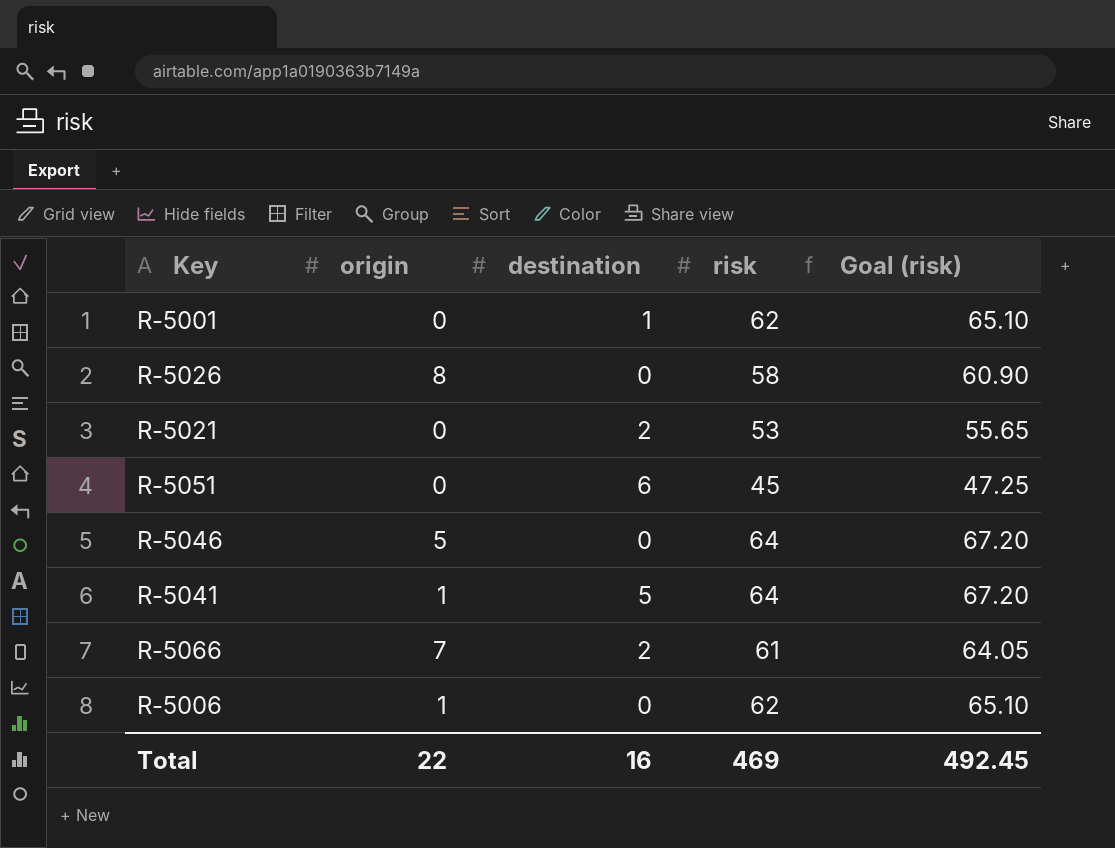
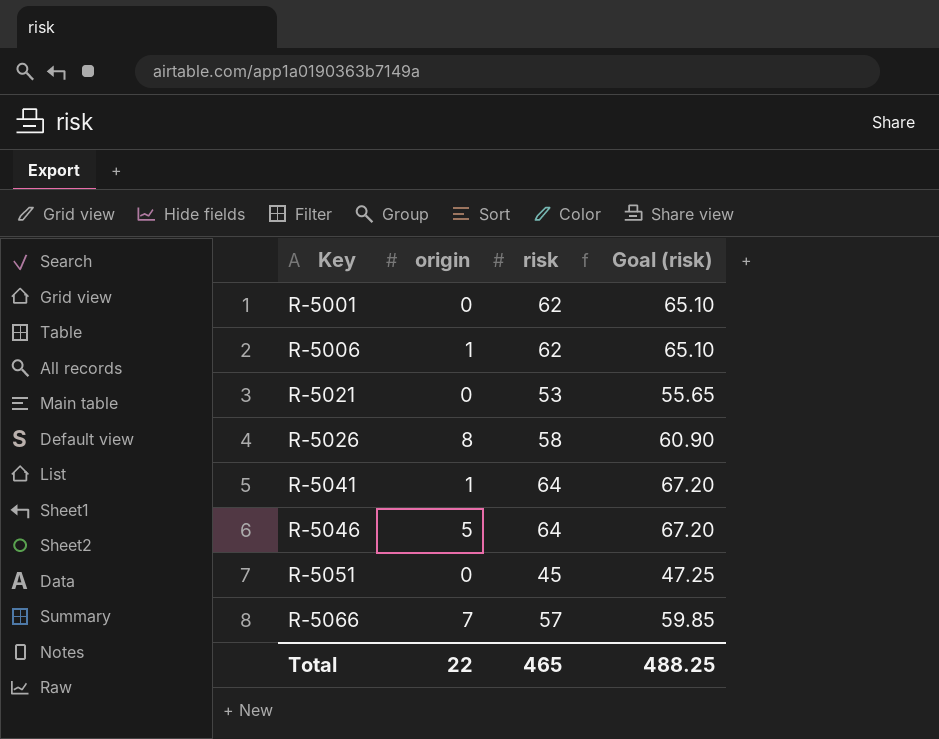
row order: none -> Key ascending
column destination | position: 3 -> none
R-5066 | risk: 61 -> 57
R-5066 | Goal (risk): 64.05 -> 59.85
Total | risk: 469 -> 465
Total | Goal (risk): 492.45 -> 488.25

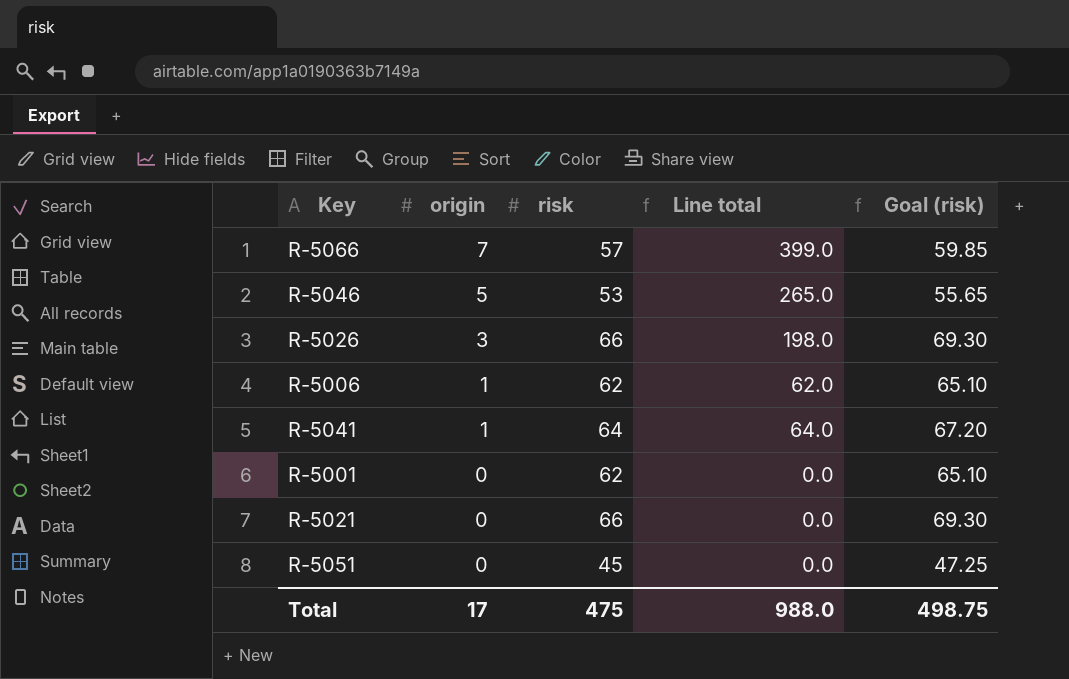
row order: Key ascending -> origin descending
column Line total | formula: none -> [origin] * [risk]
R-5046 | risk: 64 -> 53
R-5046 | Goal (risk): 67.20 -> 55.65
R-5026 | origin: 8 -> 3
R-5026 | risk: 58 -> 66
R-5026 | Goal (risk): 60.90 -> 69.30
R-5021 | risk: 53 -> 66
R-5021 | Goal (risk): 55.65 -> 69.30
Total | origin: 22 -> 17
Total | risk: 465 -> 475
Total | Goal (risk): 488.25 -> 498.75

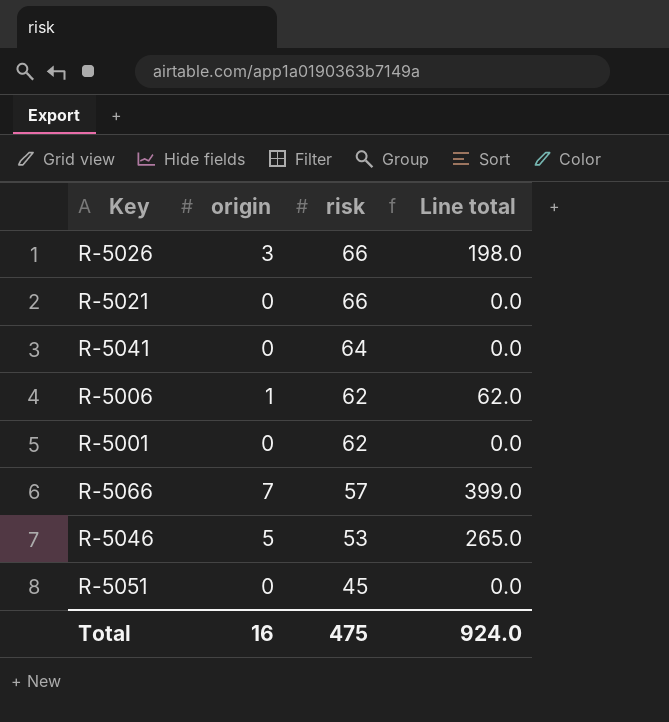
row order: origin descending -> risk descending
column Goal (risk) | formula: [risk] * 1.05 -> none
R-5041 | origin: 1 -> 0
R-5041 | Line total: 64.0 -> 0.0
Total | origin: 17 -> 16
Total | Line total: 988.0 -> 924.0

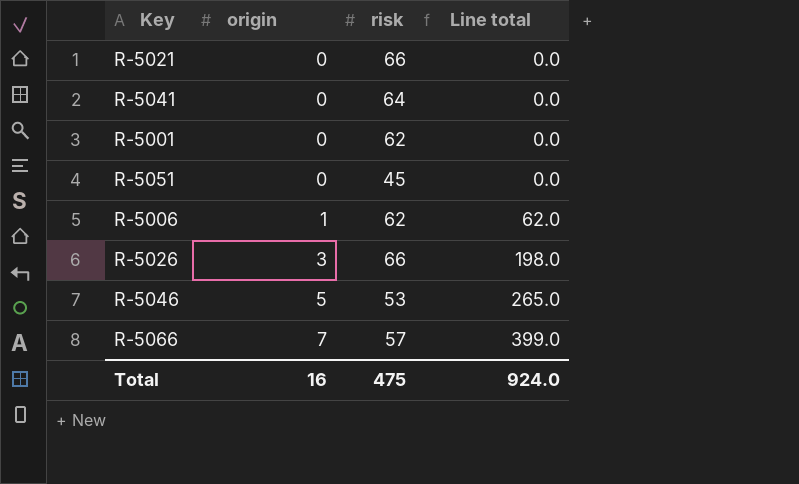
row order: risk descending -> origin ascending

